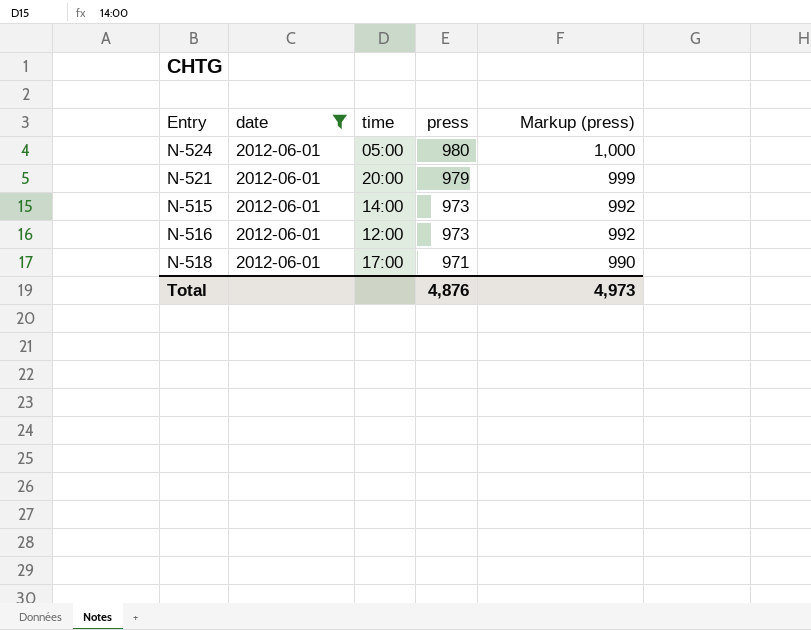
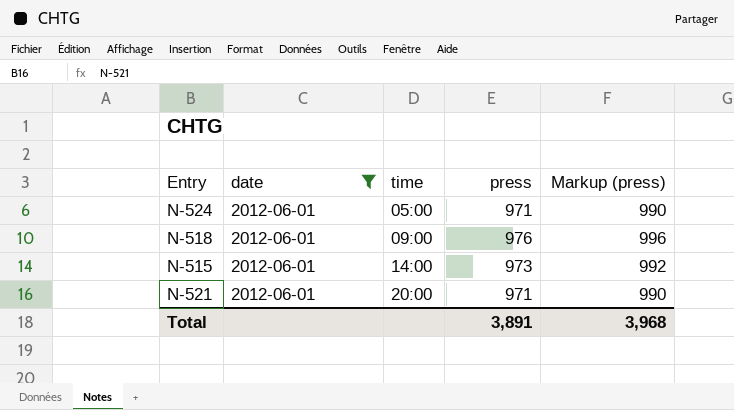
row order: press descending -> time ascending
row N-516: 2012-06-01 | 12:00 | 973 | 992 -> none
N-524 | press: 980 -> 971
N-524 | Markup (press): 1,000 -> 990
N-518 | time: 17:00 -> 09:00
N-518 | press: 971 -> 976
N-518 | Markup (press): 990 -> 996
N-521 | press: 979 -> 971
N-521 | Markup (press): 999 -> 990
Total | press: 4,876 -> 3,891
Total | Markup (press): 4,973 -> 3,968

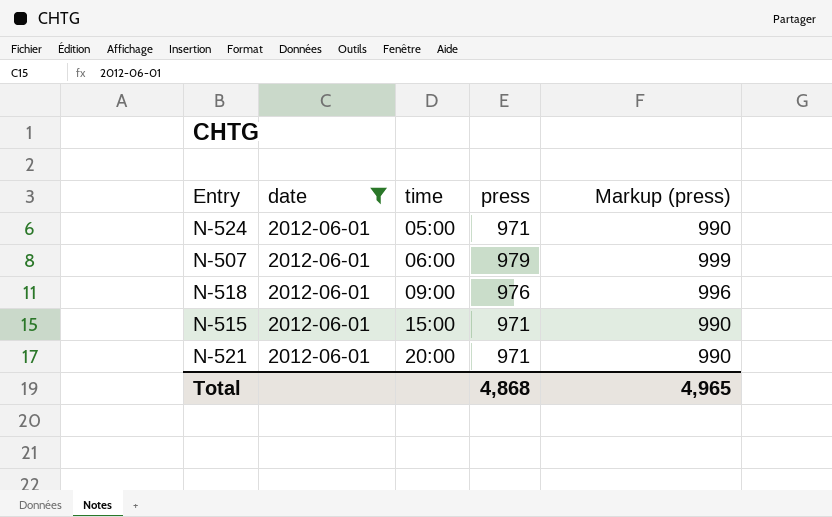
row N-507: none -> 2012-06-01 | 06:00 | 979 | 999
N-515 | time: 14:00 -> 15:00
N-515 | press: 973 -> 971
N-515 | Markup (press): 992 -> 990
Total | press: 3,891 -> 4,868
Total | Markup (press): 3,968 -> 4,965

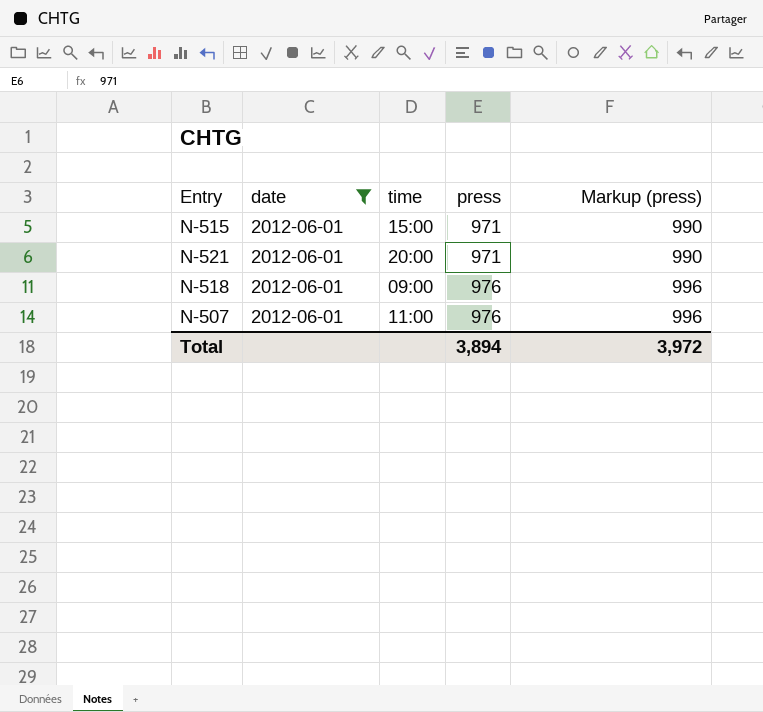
row order: time ascending -> press ascending
row N-524: 2012-06-01 | 05:00 | 971 | 990 -> none
N-507 | time: 06:00 -> 11:00
N-507 | press: 979 -> 976
N-507 | Markup (press): 999 -> 996
Total | press: 4,868 -> 3,894
Total | Markup (press): 4,965 -> 3,972

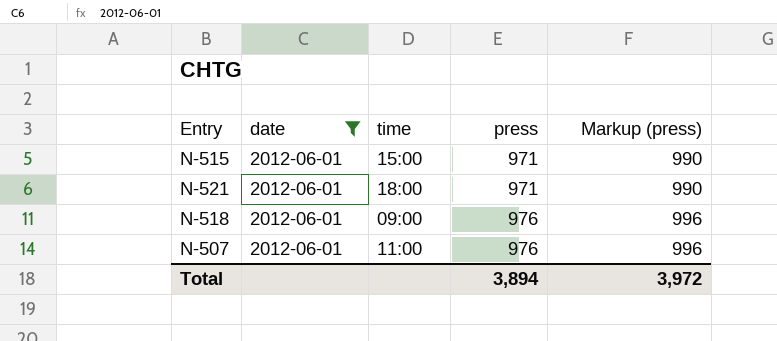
N-521 | time: 20:00 -> 18:00

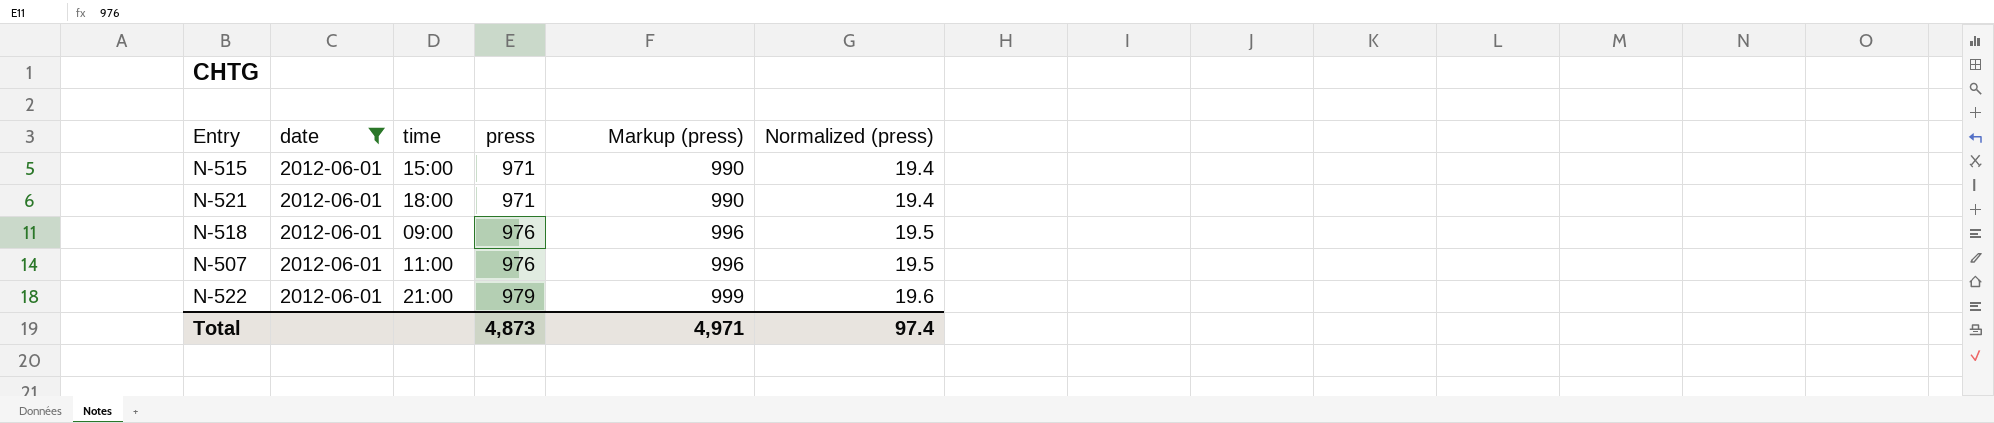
column Normalized (press) | formula: none -> [press] * 0.02
row N-522: none -> 2012-06-01 | 21:00 | 979 | 999 | 19.6
Total | press: 3,894 -> 4,873
Total | Markup (press): 3,972 -> 4,971

